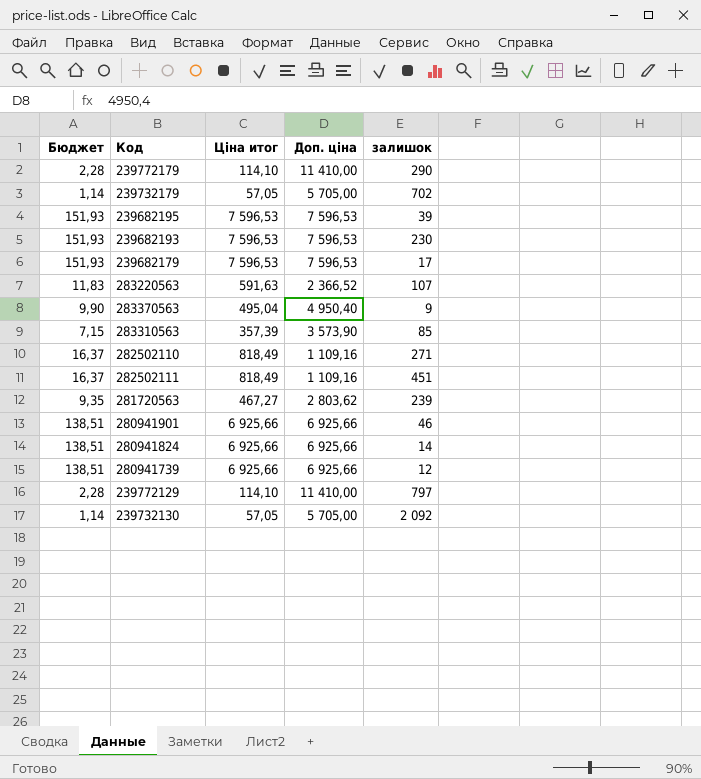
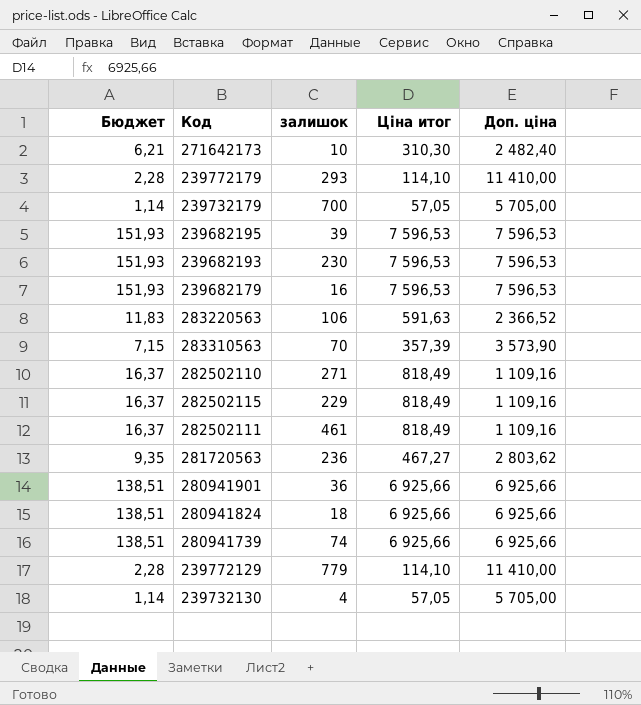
column залишок | position: 5 -> 3
row 283370563: 9,90 | 495,04 | 4 950,40 | 9 -> none
row 271642173: none -> 6,21 | 10 | 310,30 | 2 482,40
239772179 | залишок: 290 -> 293
239732179 | залишок: 702 -> 700
239682179 | залишок: 17 -> 16
283220563 | залишок: 107 -> 106
283310563 | залишок: 85 -> 70
row 282502115: none -> 16,37 | 229 | 818,49 | 1 109,16
282502111 | залишок: 451 -> 461
281720563 | залишок: 239 -> 236
280941901 | залишок: 46 -> 36
280941824 | залишок: 14 -> 18
280941739 | залишок: 12 -> 74
239772129 | залишок: 797 -> 779
239732130 | залишок: 2 092 -> 4

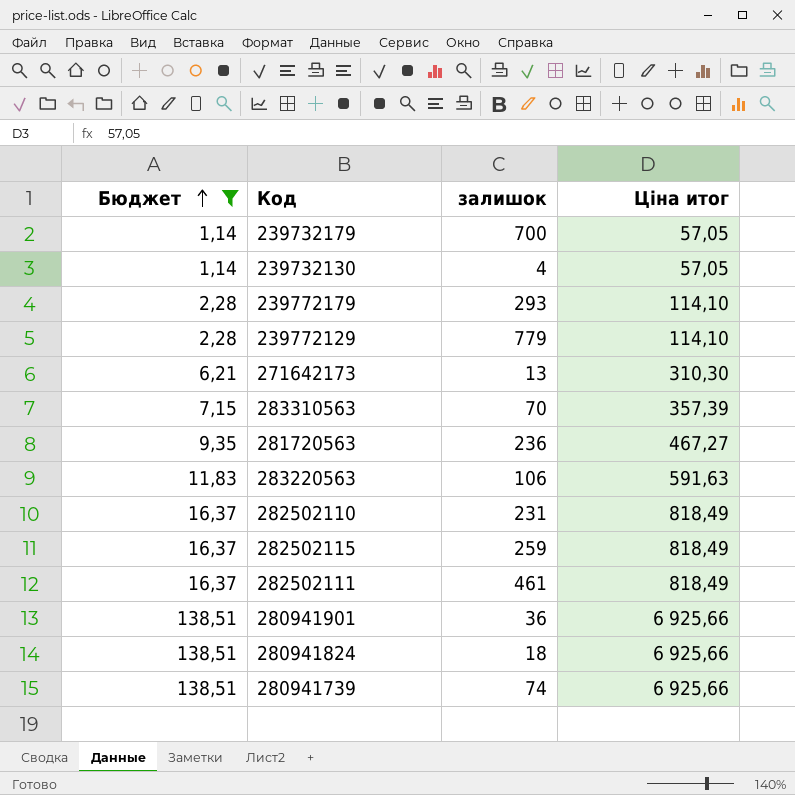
filter: none -> Бюджет != 151,93
row order: none -> Бюджет ascending
column Доп. ціна | position: 5 -> none
271642173 | залишок: 10 -> 13
282502110 | залишок: 271 -> 231
282502115 | залишок: 229 -> 259

